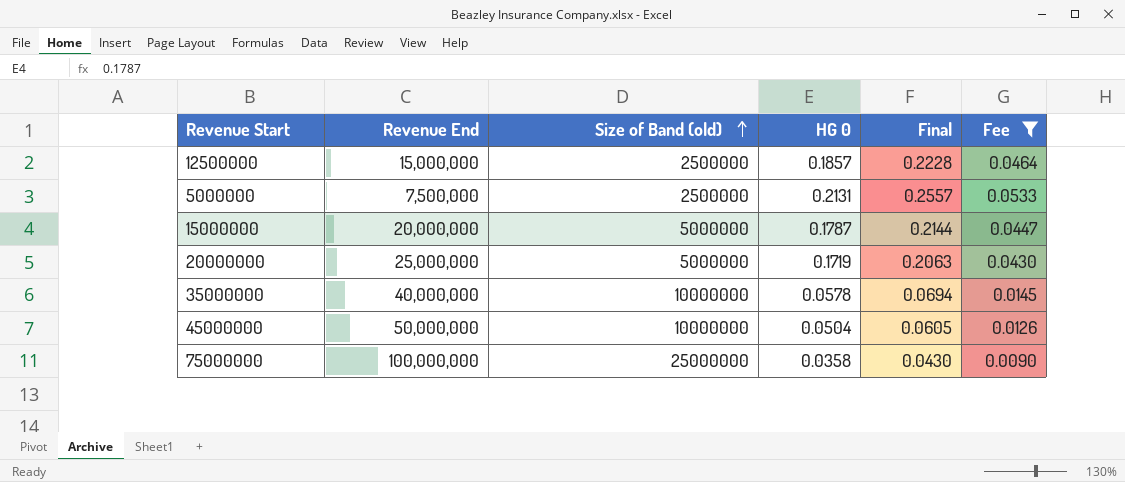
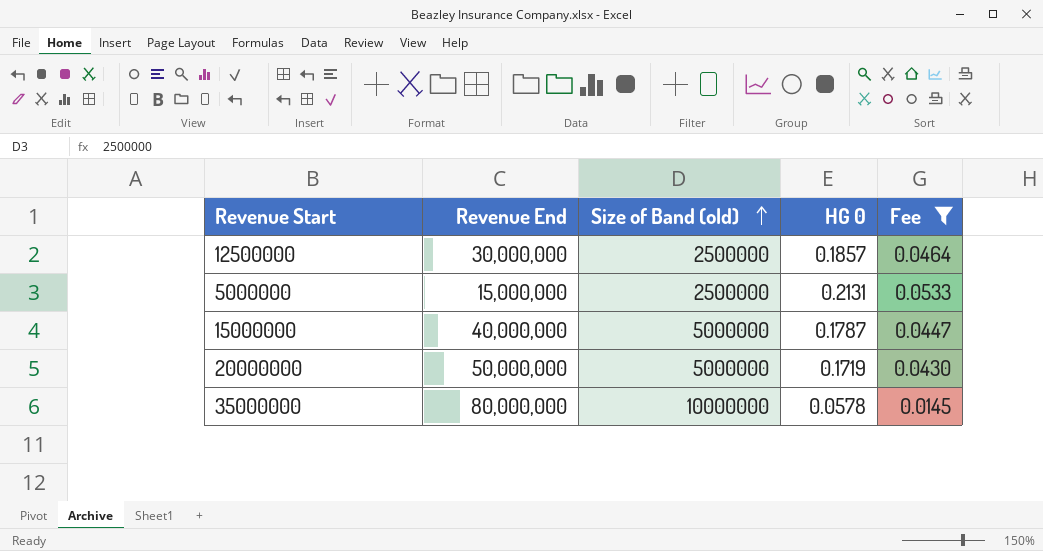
column Final | formula: [HG 0] * 1.2 -> none
row 45000000: 50,000,000 | 10000000 | 0.0504 | 0.0605 | 0.0126 -> none
row 75000000: 100,000,000 | 25000000 | 0.0358 | 0.0430 | 0.0090 -> none
12500000 | Revenue End: 15,000,000 -> 30,000,000
5000000 | Revenue End: 7,500,000 -> 15,000,000
15000000 | Revenue End: 20,000,000 -> 40,000,000
20000000 | Revenue End: 25,000,000 -> 50,000,000
35000000 | Revenue End: 40,000,000 -> 80,000,000

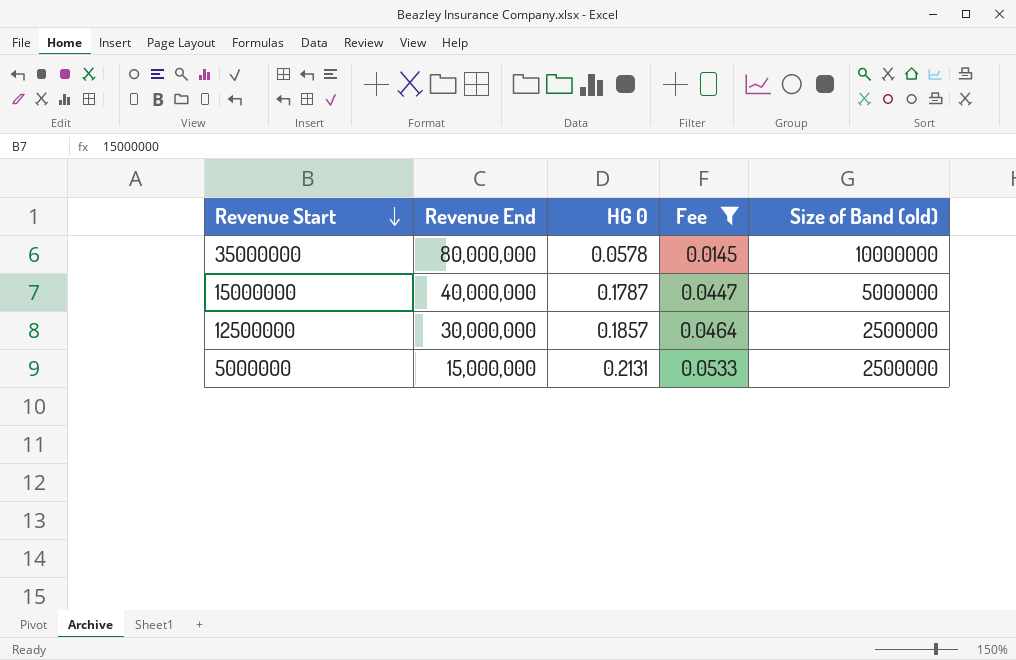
row order: Size of Band (old) ascending -> Revenue Start descending
column Size of Band (old) | position: 3 -> 5
row 20000000: 50,000,000 | 5000000 | 0.1719 | 0.0430 -> none

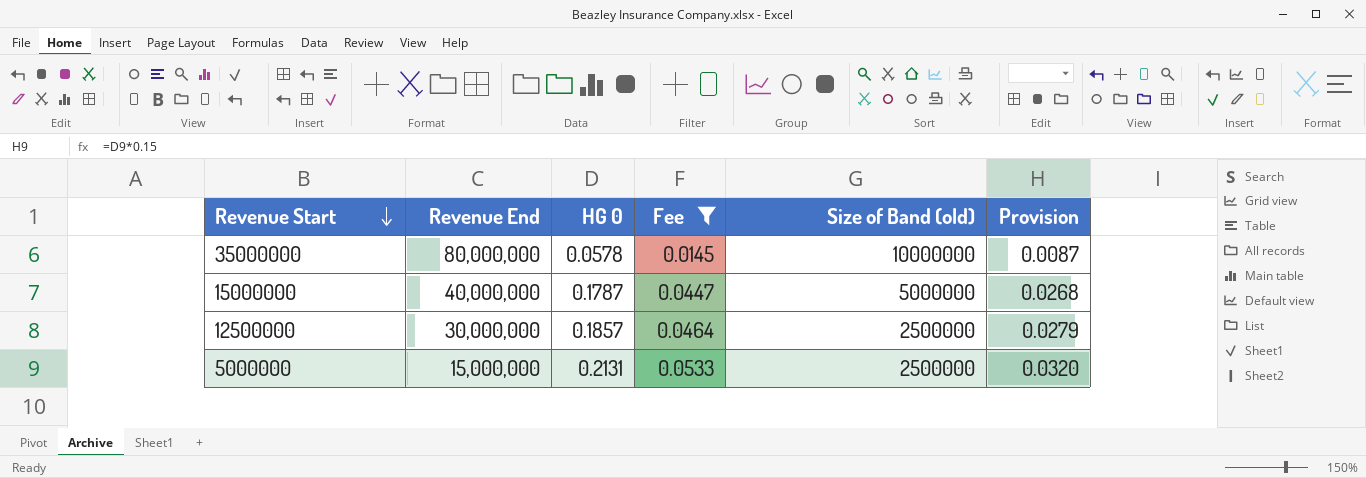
column Provision | formula: none -> [HG 0] * 0.15

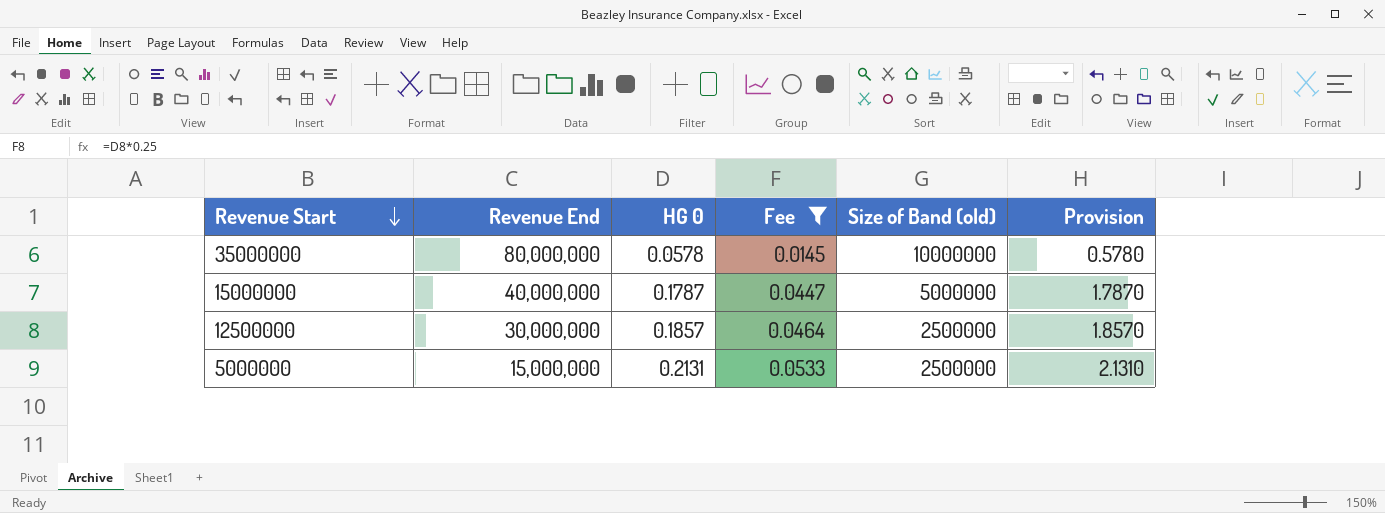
column Provision | formula: [HG 0] * 0.15 -> [HG 0] * 10

